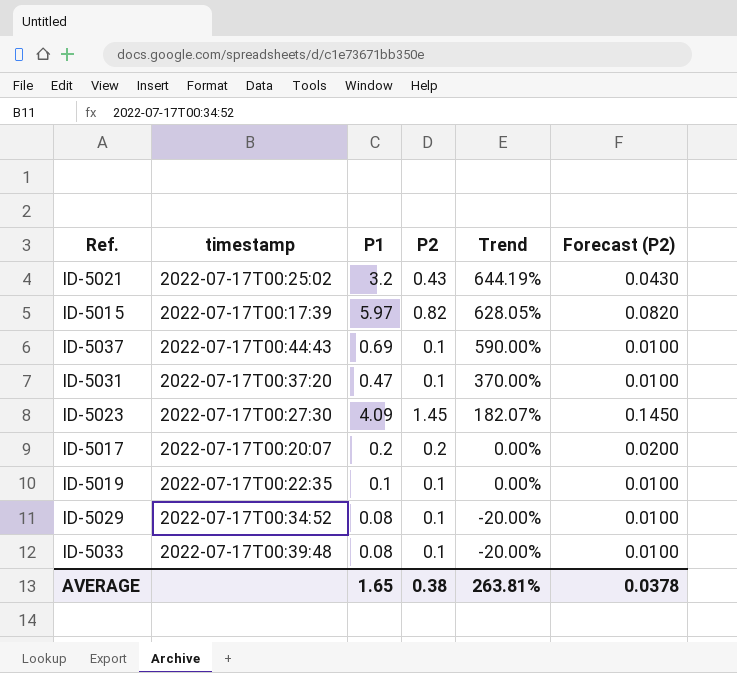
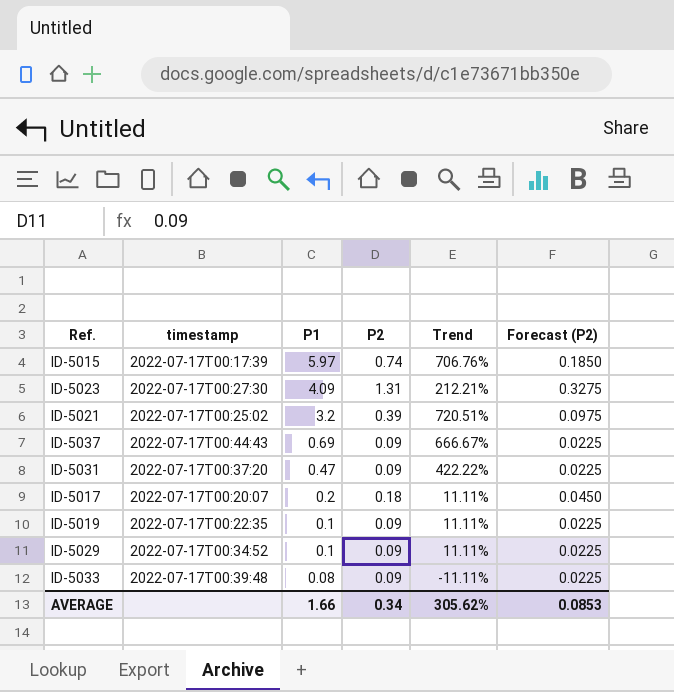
row order: Trend descending -> P1 descending
column Forecast (P2) | formula: [P2] * 0.1 -> [P2] * 0.25
ID-5015 | P2: 0.82 -> 0.74
ID-5015 | Trend: 628.05% -> 706.76%
ID-5023 | P2: 1.45 -> 1.31
ID-5023 | Trend: 182.07% -> 212.21%
ID-5021 | P2: 0.43 -> 0.39
ID-5021 | Trend: 644.19% -> 720.51%
ID-5037 | P2: 0.1 -> 0.09
ID-5037 | Trend: 590.00% -> 666.67%
ID-5031 | P2: 0.1 -> 0.09
ID-5031 | Trend: 370.00% -> 422.22%
ID-5017 | P2: 0.2 -> 0.18
ID-5017 | Trend: 0.00% -> 11.11%
ID-5019 | P2: 0.1 -> 0.09
ID-5019 | Trend: 0.00% -> 11.11%
ID-5029 | P1: 0.08 -> 0.1
ID-5029 | P2: 0.1 -> 0.09
ID-5029 | Trend: -20.00% -> 11.11%
ID-5033 | P2: 0.1 -> 0.09
ID-5033 | Trend: -20.00% -> -11.11%
AVERAGE | P1: 1.65 -> 1.66
AVERAGE | P2: 0.38 -> 0.34
AVERAGE | Trend: 263.81% -> 305.62%
AVERAGE | Forecast (P2): 0.0378 -> 0.0853

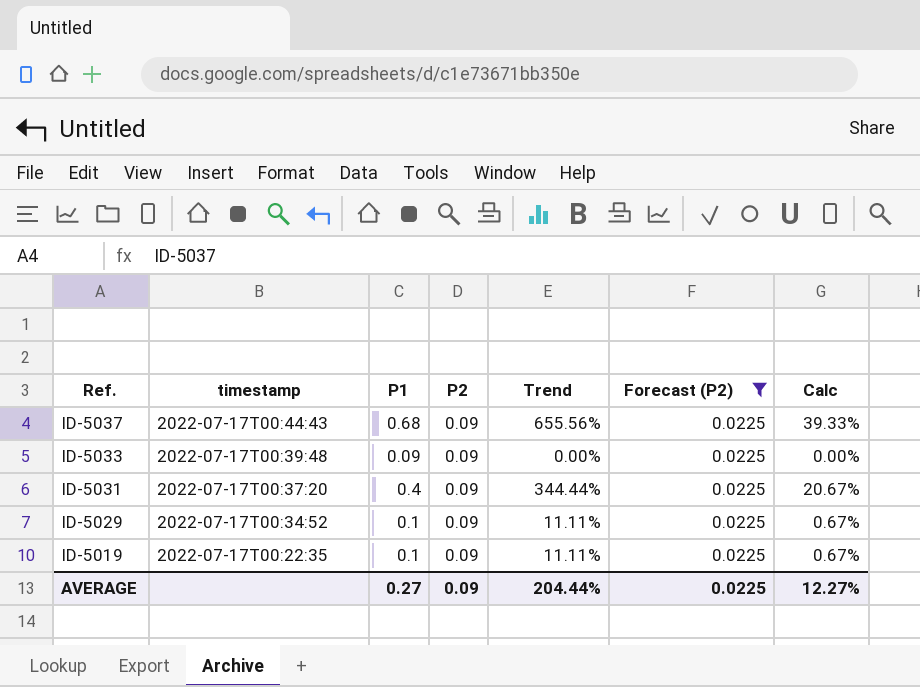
filter: none -> Forecast (P2) = 0.0225
row order: P1 descending -> Ref. descending
column Calc | formula: none -> [Trend] * 0.06
ID-5037 | P1: 0.69 -> 0.68
ID-5037 | Trend: 666.67% -> 655.56%
ID-5033 | P1: 0.08 -> 0.09
ID-5033 | Trend: -11.11% -> 0.00%
ID-5031 | P1: 0.47 -> 0.4
ID-5031 | Trend: 422.22% -> 344.44%
AVERAGE | P1: 1.66 -> 0.27
AVERAGE | P2: 0.34 -> 0.09
AVERAGE | Trend: 305.62% -> 204.44%
AVERAGE | Forecast (P2): 0.0853 -> 0.0225

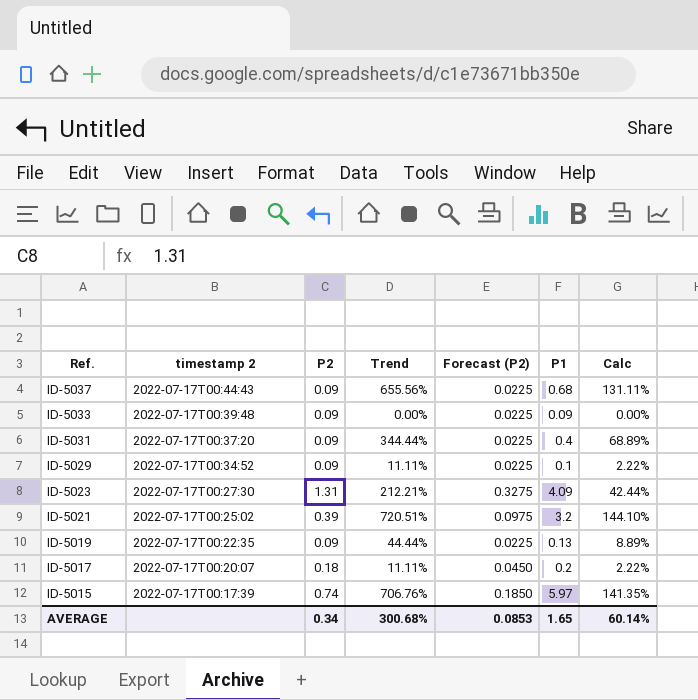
filter: Forecast (P2) = 0.0225 -> none
column name: timestamp -> timestamp 2
column P1 | position: 3 -> 6
column Calc | formula: [Trend] * 0.06 -> [Trend] * 0.2
ID-5019 | Trend: 11.11% -> 44.44%
ID-5019 | P1: 0.1 -> 0.13
AVERAGE | P2: 0.09 -> 0.34
AVERAGE | Trend: 204.44% -> 300.68%
AVERAGE | Forecast (P2): 0.0225 -> 0.0853
AVERAGE | P1: 0.27 -> 1.65
AVERAGE | Calc: 12.27% -> 60.14%

